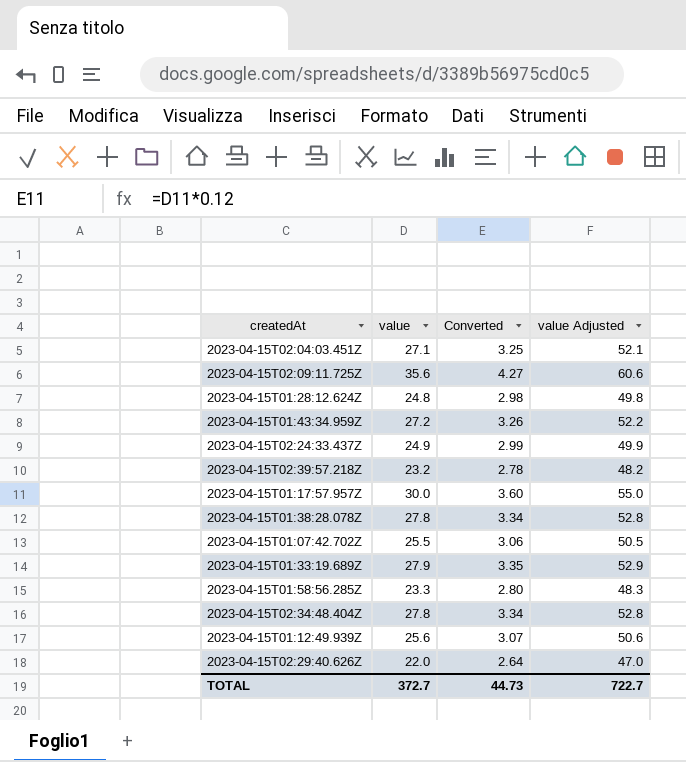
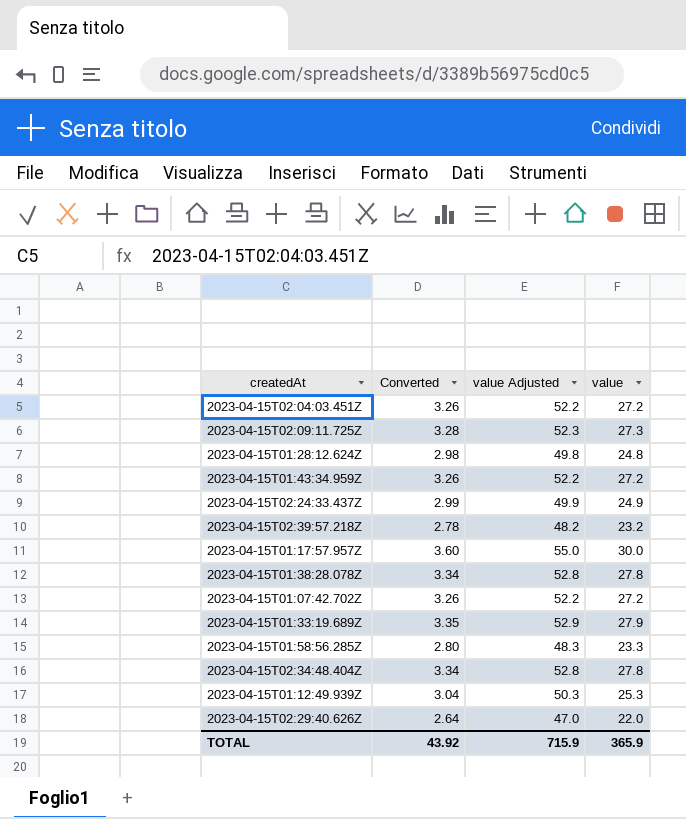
column value | position: 2 -> 4
2023-04-15T02:04:03.451Z | Converted: 3.25 -> 3.26
2023-04-15T02:04:03.451Z | value Adjusted: 52.1 -> 52.2
2023-04-15T02:04:03.451Z | value: 27.1 -> 27.2
2023-04-15T02:09:11.725Z | Converted: 4.27 -> 3.28
2023-04-15T02:09:11.725Z | value Adjusted: 60.6 -> 52.3
2023-04-15T02:09:11.725Z | value: 35.6 -> 27.3
2023-04-15T01:07:42.702Z | Converted: 3.06 -> 3.26
2023-04-15T01:07:42.702Z | value Adjusted: 50.5 -> 52.2
2023-04-15T01:07:42.702Z | value: 25.5 -> 27.2
2023-04-15T01:12:49.939Z | Converted: 3.07 -> 3.04
2023-04-15T01:12:49.939Z | value Adjusted: 50.6 -> 50.3
2023-04-15T01:12:49.939Z | value: 25.6 -> 25.3
TOTAL | Converted: 44.73 -> 43.92
TOTAL | value Adjusted: 722.7 -> 715.9
TOTAL | value: 372.7 -> 365.9

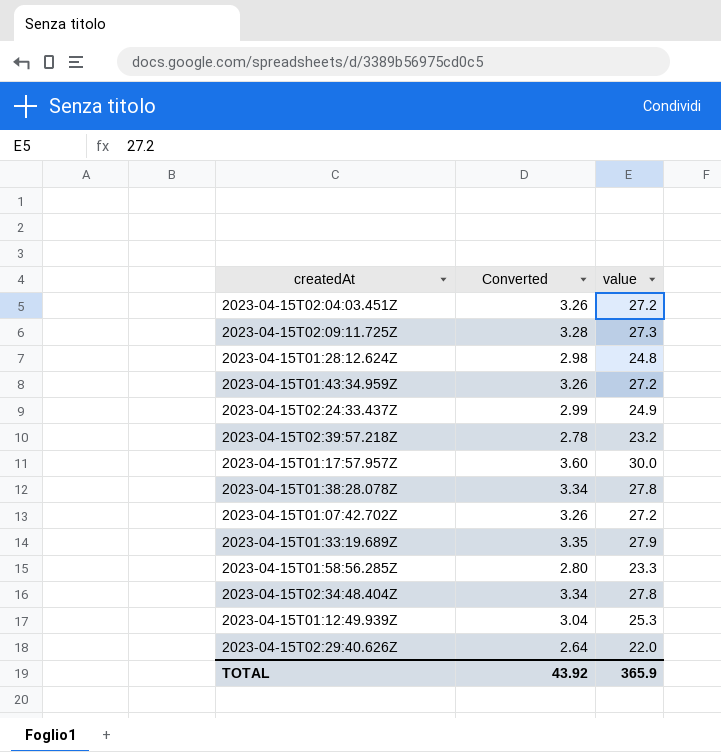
column value Adjusted | formula: [value] + 25 -> none

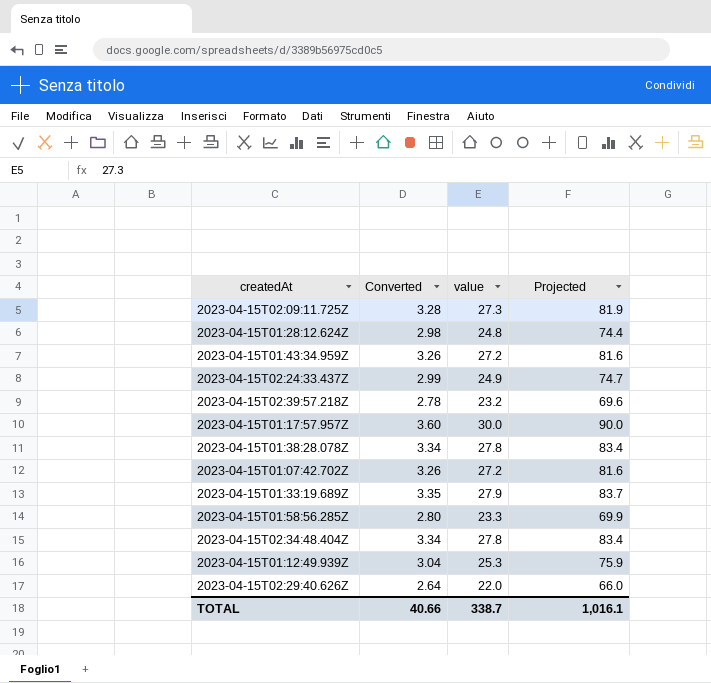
column Projected | formula: none -> [value] * 3
row 2023-04-15T02:04:03.451Z: 3.26 | 27.2 -> none
TOTAL | Converted: 43.92 -> 40.66
TOTAL | value: 365.9 -> 338.7

